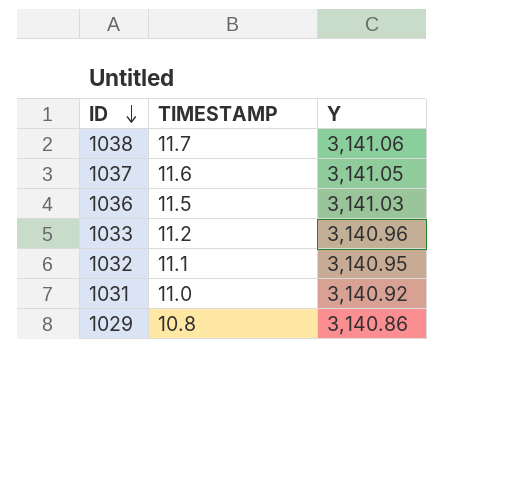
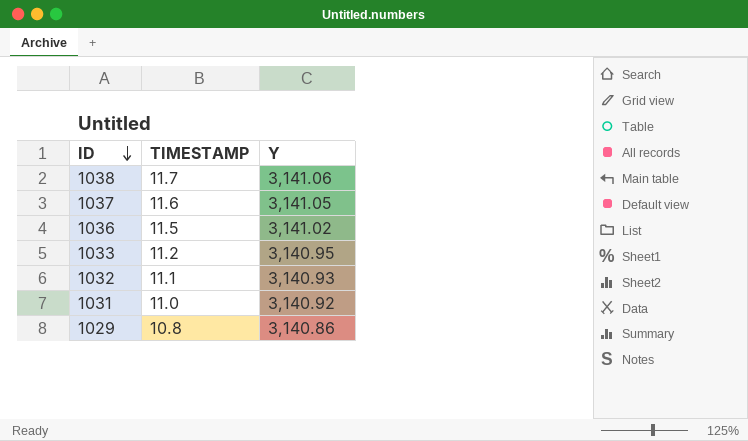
1036 | Y: 3,141.03 -> 3,141.02
1033 | Y: 3,140.96 -> 3,140.95
1032 | Y: 3,140.95 -> 3,140.93

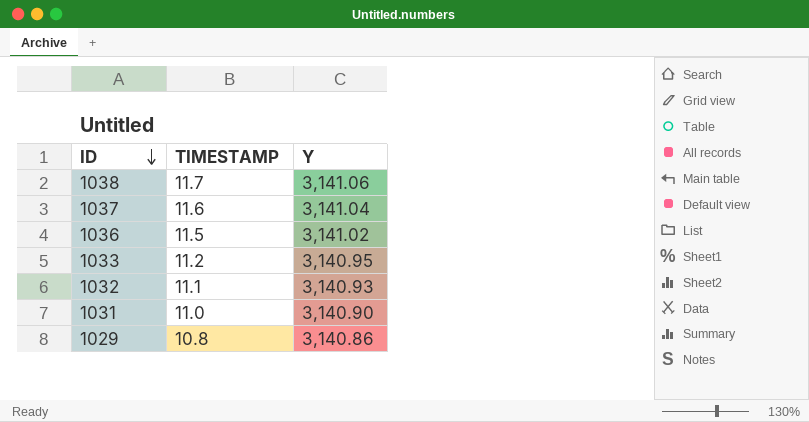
1037 | Y: 3,141.05 -> 3,141.04
1031 | Y: 3,140.92 -> 3,140.90

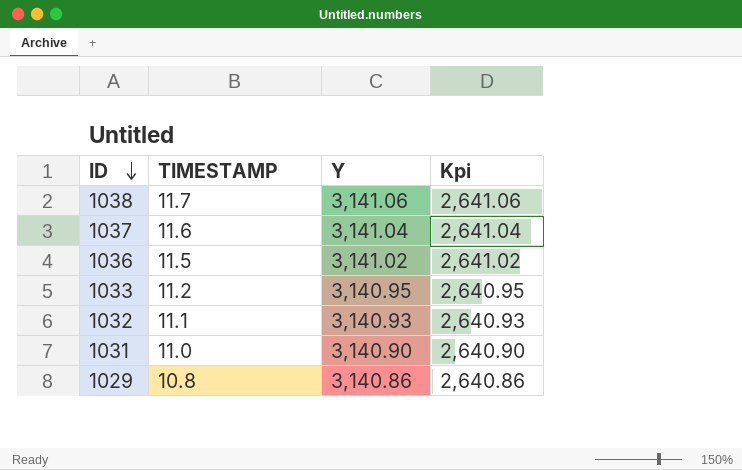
column Kpi | formula: none -> [Y] - 500

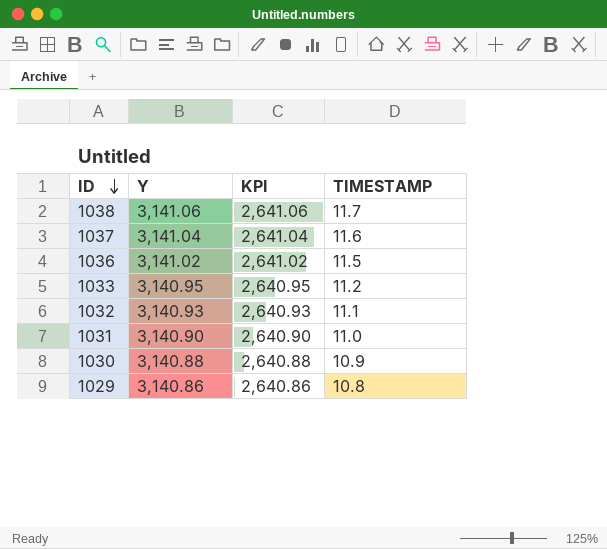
column name: Kpi -> KPI
column TIMESTAMP | position: 2 -> 4
row 1030: none -> 3,140.88 | 2,640.88 | 10.9

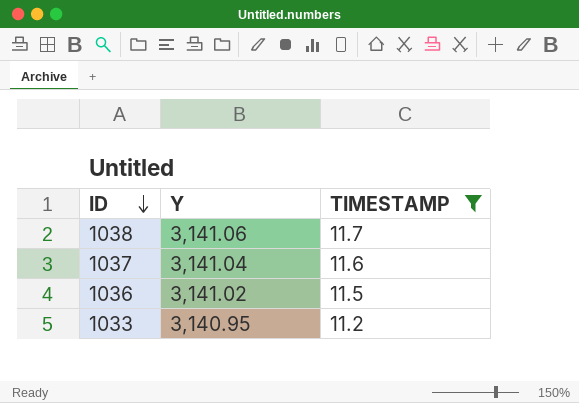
filter: none -> TIMESTAMP >= 11.2
column KPI | formula: [Y] - 500 -> none

